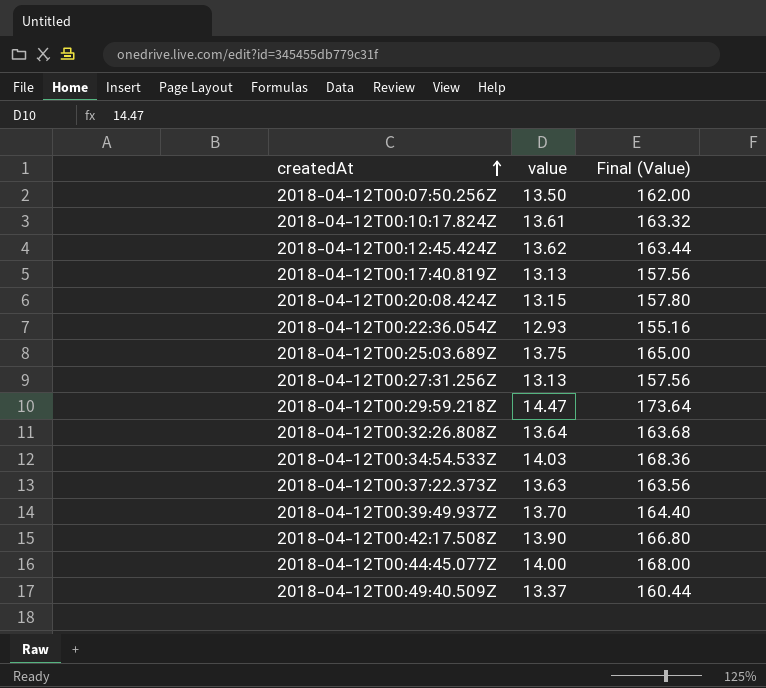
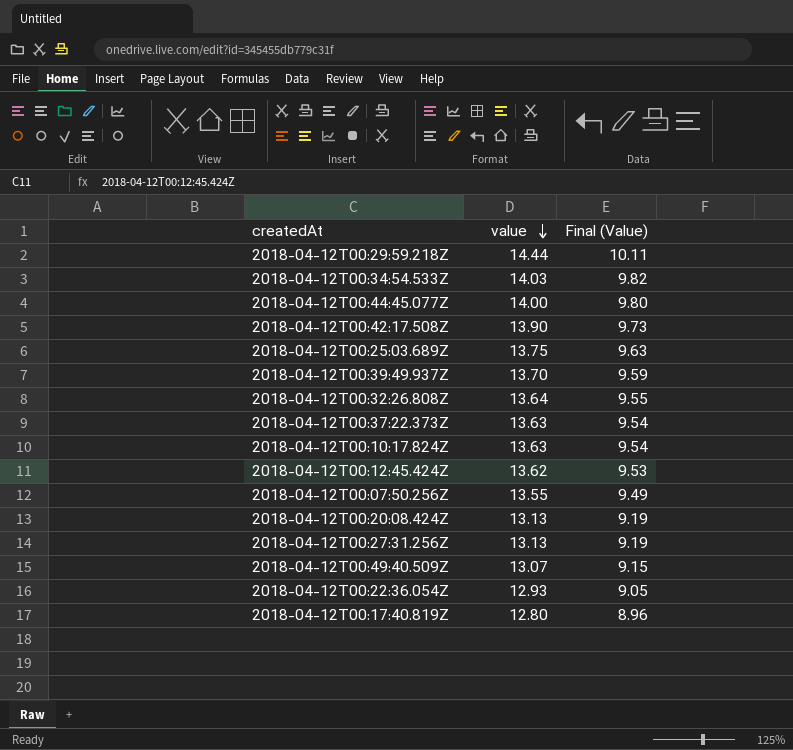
row order: createdAt ascending -> value descending
column Final (Value) | formula: [value] * 12 -> [value] * 0.7
2018-04-12T00:29:59.218Z | value: 14.47 -> 14.44
2018-04-12T00:10:17.824Z | value: 13.61 -> 13.63
2018-04-12T00:07:50.256Z | value: 13.50 -> 13.55
2018-04-12T00:20:08.424Z | value: 13.15 -> 13.13
2018-04-12T00:49:40.509Z | value: 13.37 -> 13.07
2018-04-12T00:17:40.819Z | value: 13.13 -> 12.80

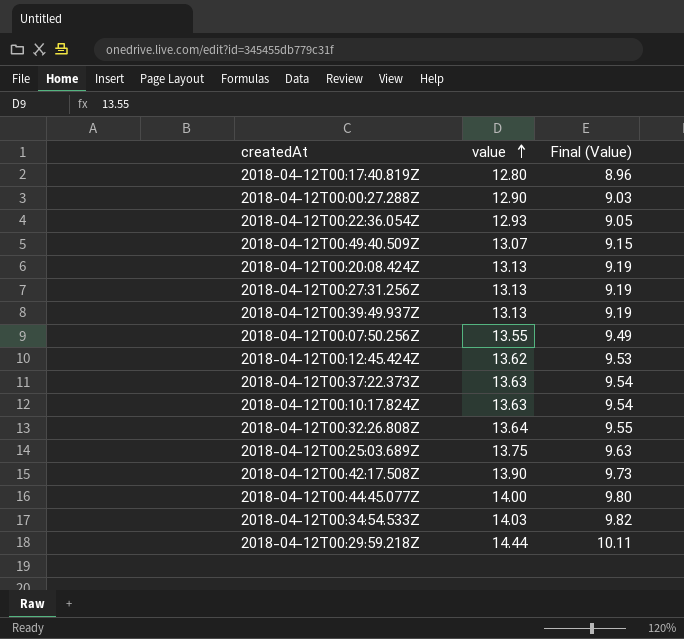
row order: value descending -> value ascending
row 2018-04-12T00:00:27.288Z: none -> 12.90 | 9.03
2018-04-12T00:39:49.937Z | value: 13.70 -> 13.13
2018-04-12T00:39:49.937Z | Final (Value): 9.59 -> 9.19

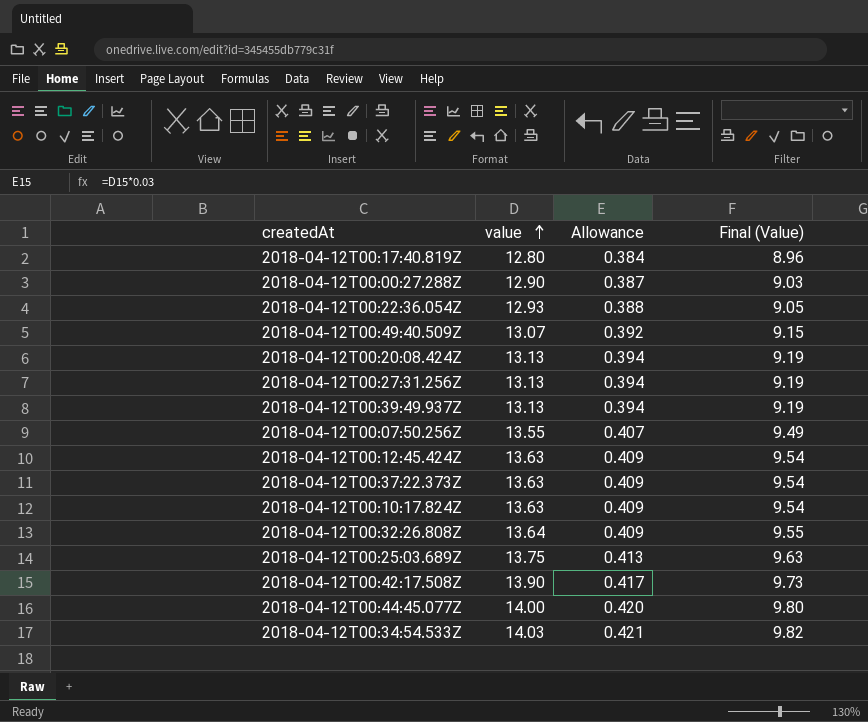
column Allowance | formula: none -> [value] * 0.03
row 2018-04-12T00:29:59.218Z: 14.44 | 10.11 -> none
2018-04-12T00:12:45.424Z | value: 13.62 -> 13.63
2018-04-12T00:12:45.424Z | Final (Value): 9.53 -> 9.54

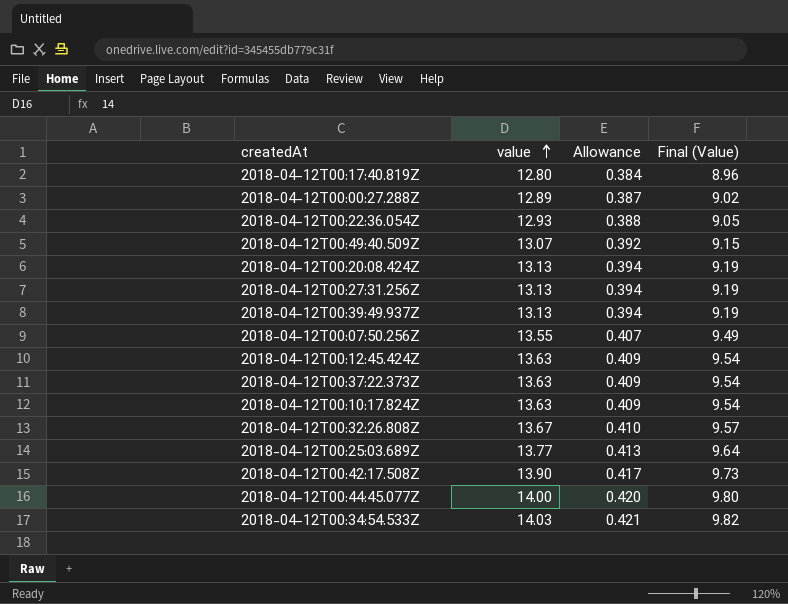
2018-04-12T00:00:27.288Z | value: 12.90 -> 12.89
2018-04-12T00:00:27.288Z | Final (Value): 9.03 -> 9.02
2018-04-12T00:32:26.808Z | value: 13.64 -> 13.67
2018-04-12T00:32:26.808Z | Allowance: 0.409 -> 0.410
2018-04-12T00:32:26.808Z | Final (Value): 9.55 -> 9.57
2018-04-12T00:25:03.689Z | value: 13.75 -> 13.77
2018-04-12T00:25:03.689Z | Final (Value): 9.63 -> 9.64

